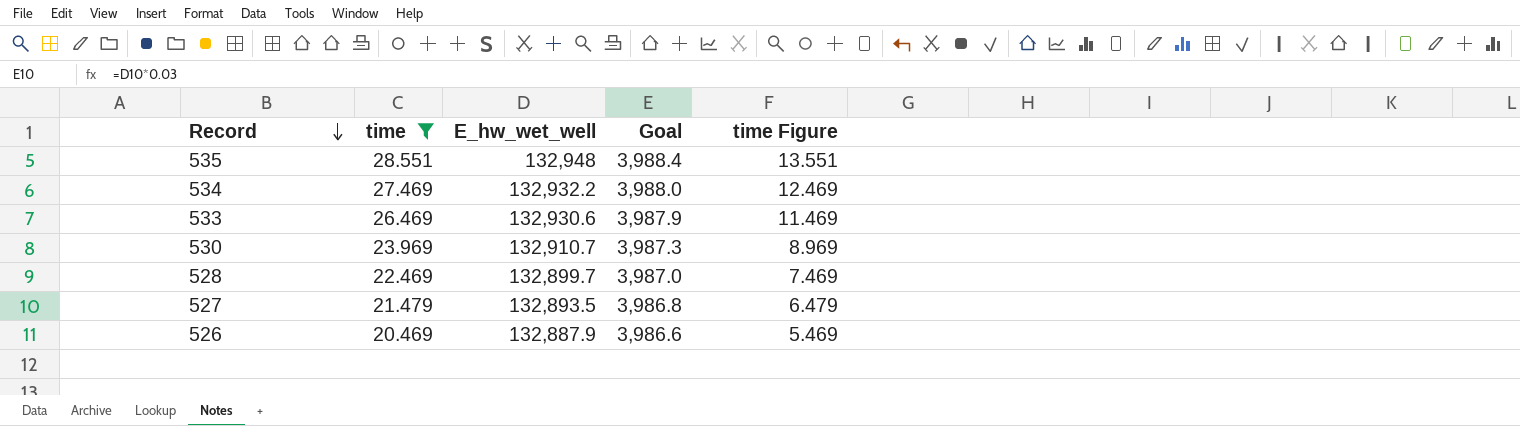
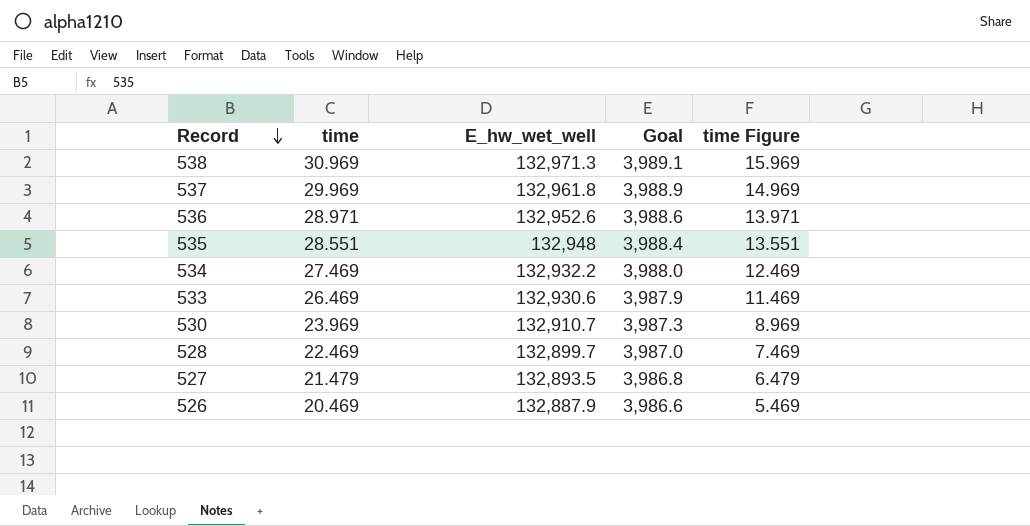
filter: time <= 28.551 -> none

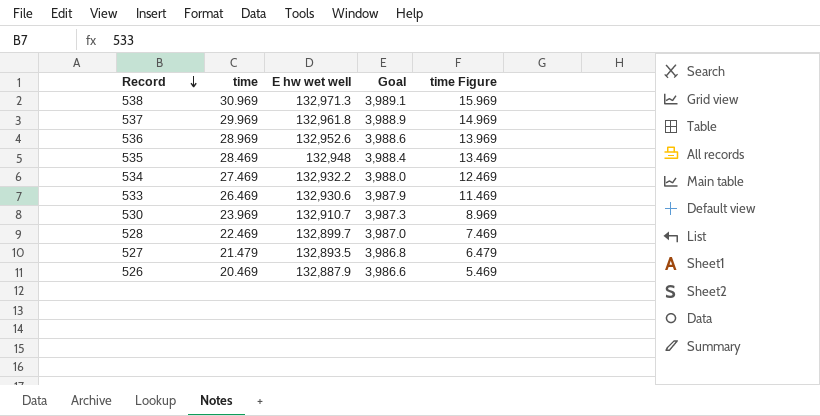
column name: E_hw_wet_well -> E hw wet well
536 | time: 28.971 -> 28.969
536 | time Figure: 13.971 -> 13.969
535 | time: 28.551 -> 28.469
535 | time Figure: 13.551 -> 13.469

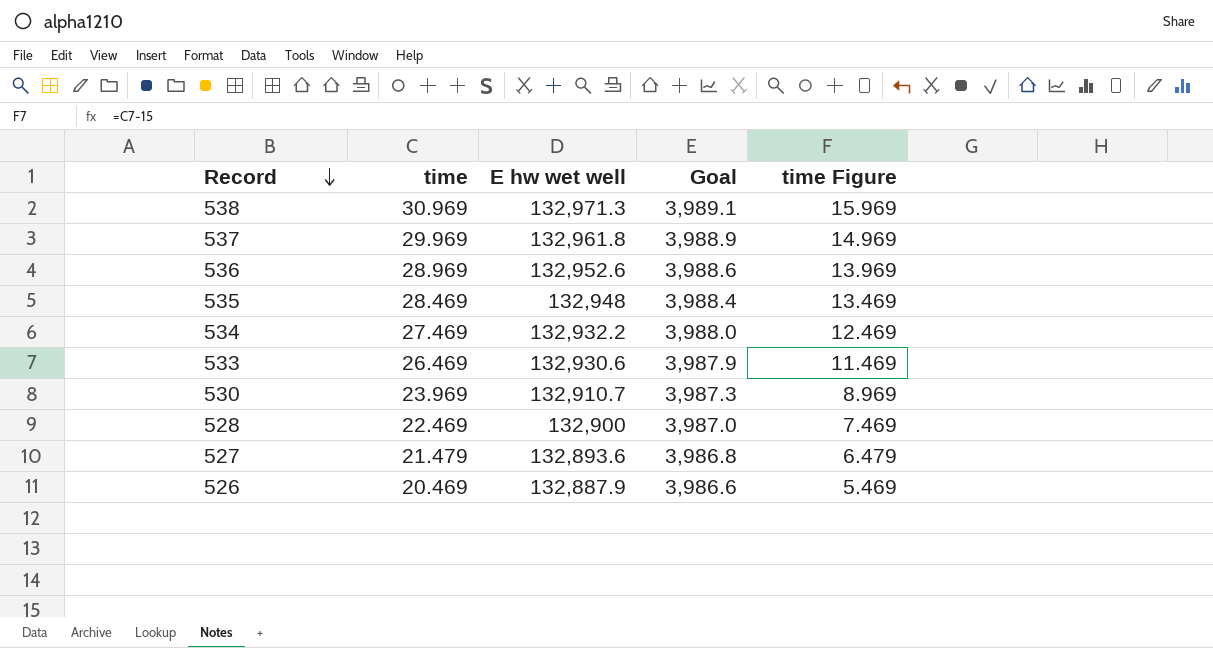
528 | E hw wet well: 132,899.7 -> 132,900
527 | E hw wet well: 132,893.5 -> 132,893.6

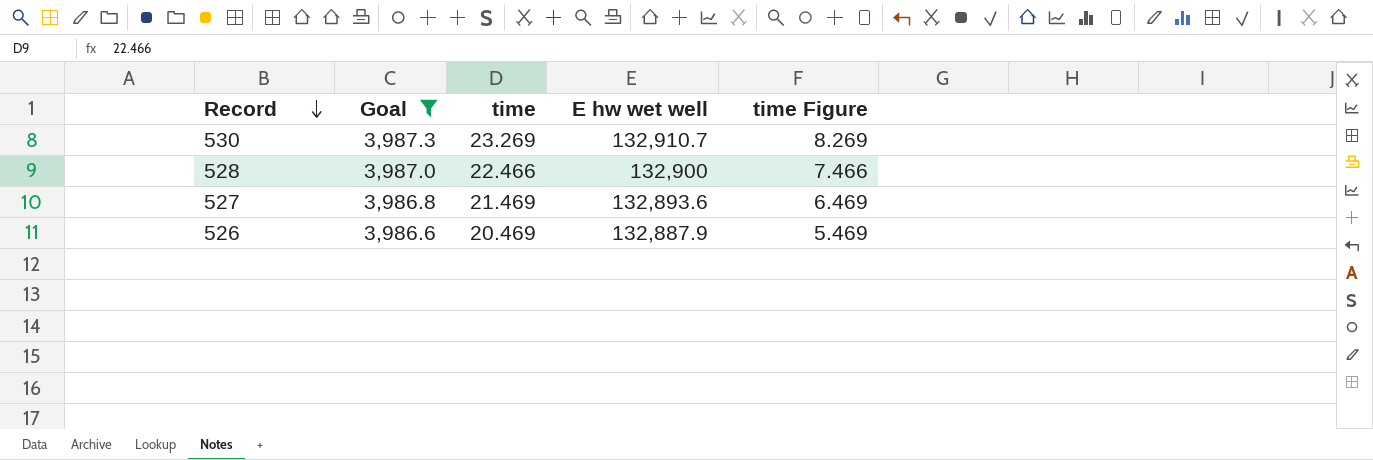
filter: none -> Goal <= 3,987.3
column Goal | position: 4 -> 2
530 | time: 23.969 -> 23.269
530 | time Figure: 8.969 -> 8.269
528 | time: 22.469 -> 22.466
528 | time Figure: 7.469 -> 7.466
527 | time: 21.479 -> 21.469
527 | time Figure: 6.479 -> 6.469

